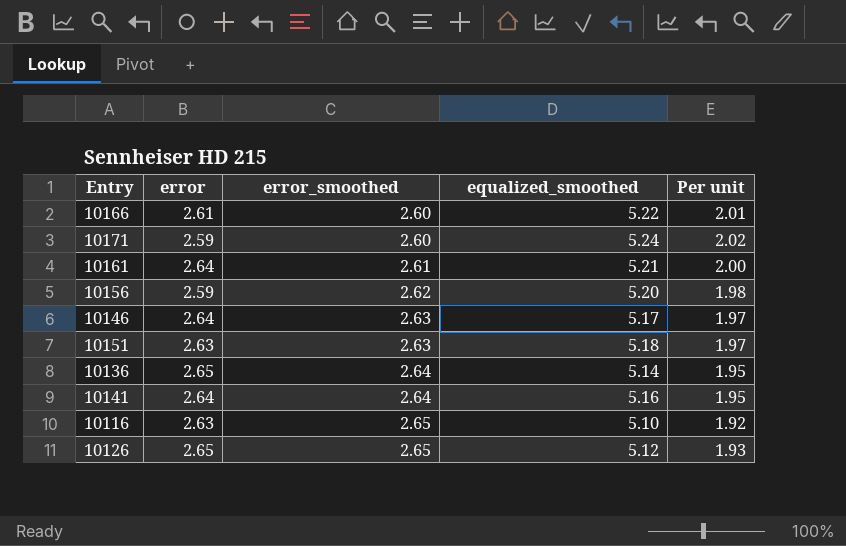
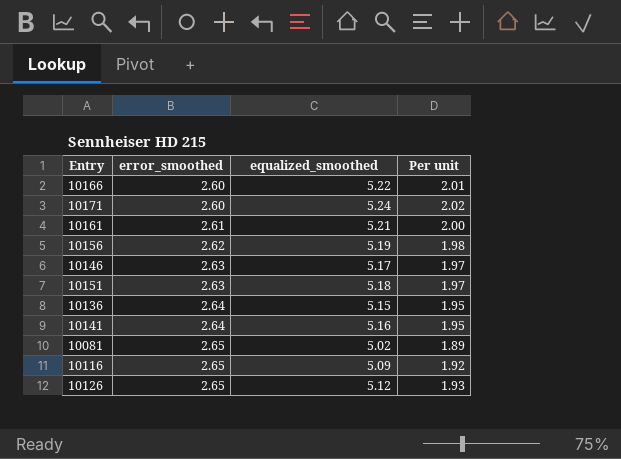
column error | position: 2 -> none
10156 | equalized_smoothed: 5.20 -> 5.19
10136 | equalized_smoothed: 5.14 -> 5.15
row 10081: none -> 2.65 | 5.02 | 1.89
10116 | equalized_smoothed: 5.10 -> 5.09

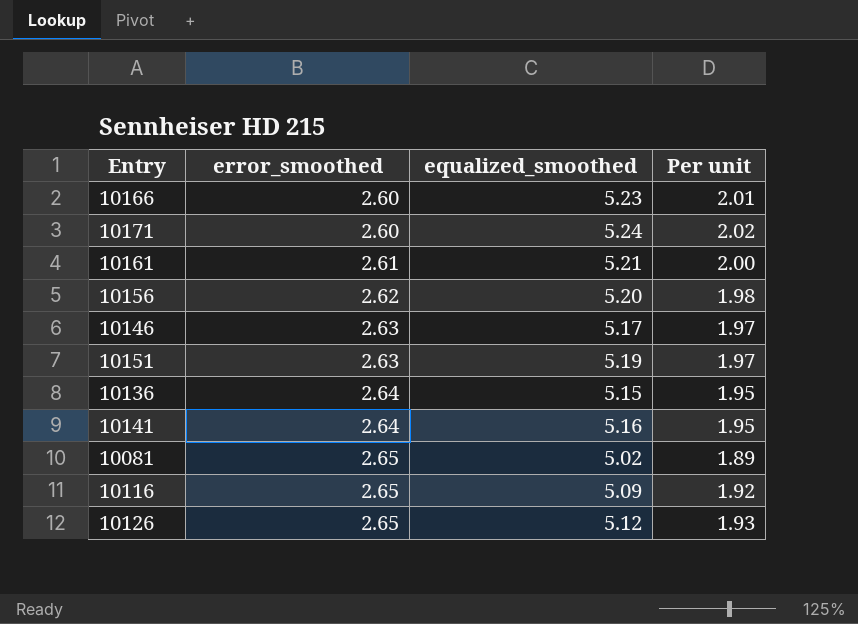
10166 | equalized_smoothed: 5.22 -> 5.23
10156 | equalized_smoothed: 5.19 -> 5.20
10151 | equalized_smoothed: 5.18 -> 5.19

